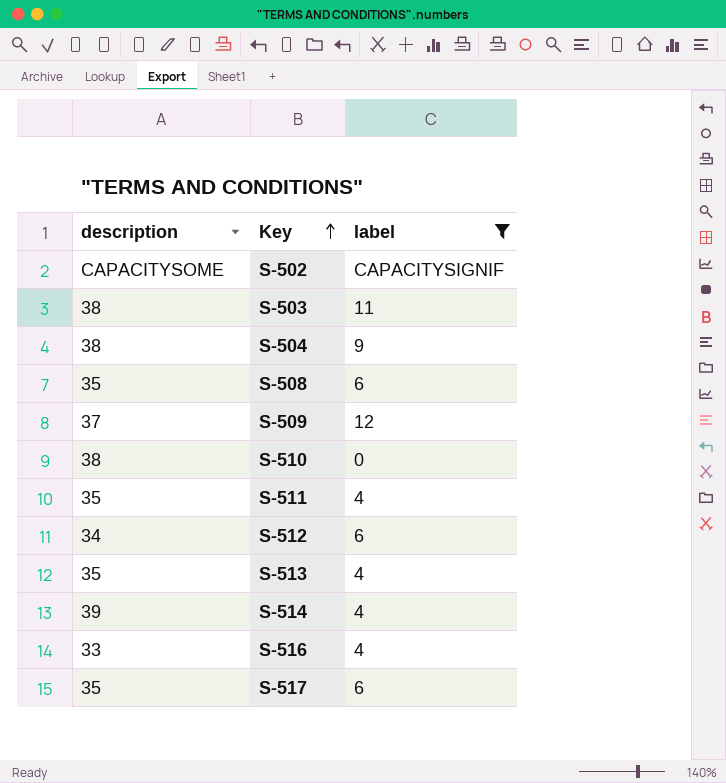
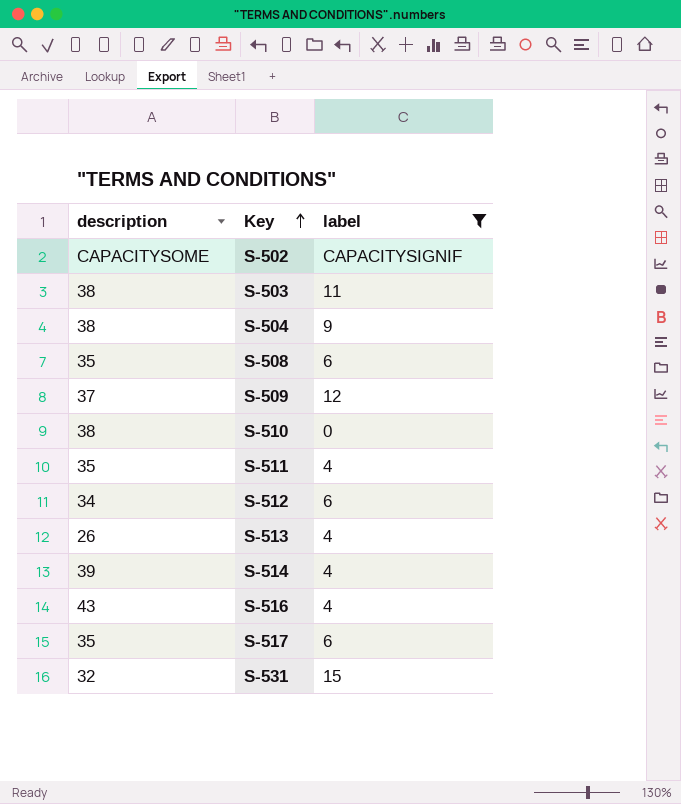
S-513 | description: 35 -> 26
S-516 | description: 33 -> 43
row S-531: none -> 32 | 15

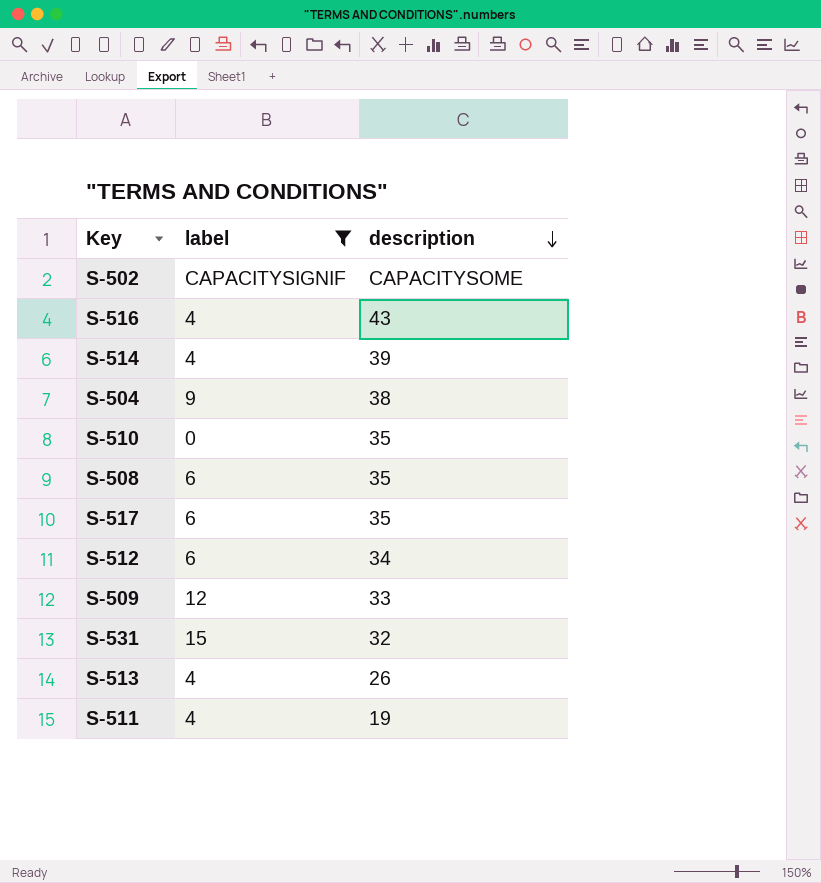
row order: Key ascending -> description descending
column description | position: 1 -> 3
row S-503: 38 | 11 -> none
S-510 | description: 38 -> 35
S-509 | description: 37 -> 33
S-511 | description: 35 -> 19

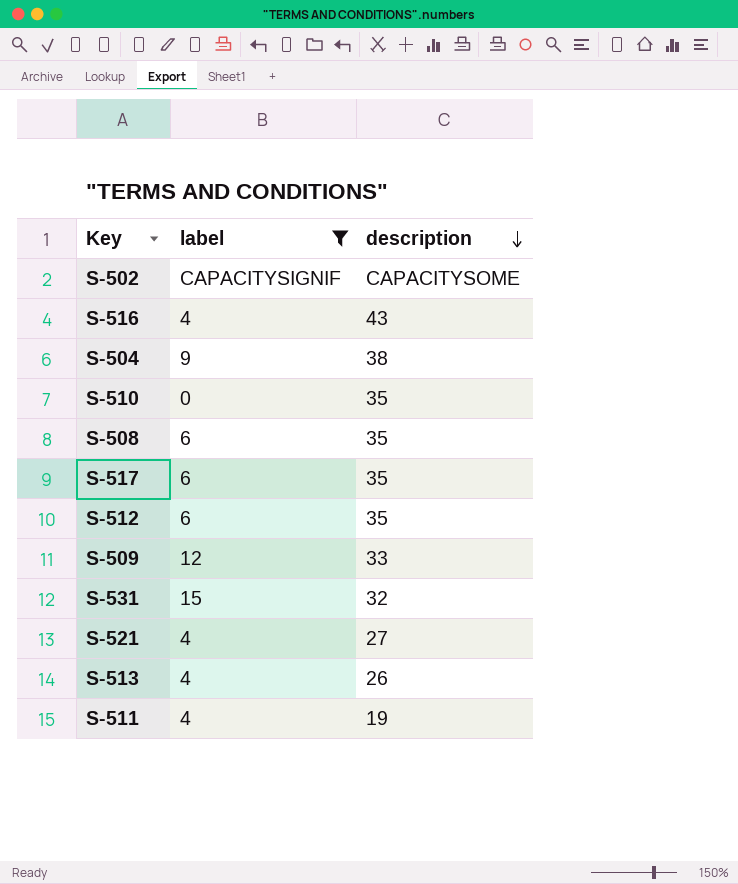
row S-514: 4 | 39 -> none
S-512 | description: 34 -> 35
row S-521: none -> 4 | 27

